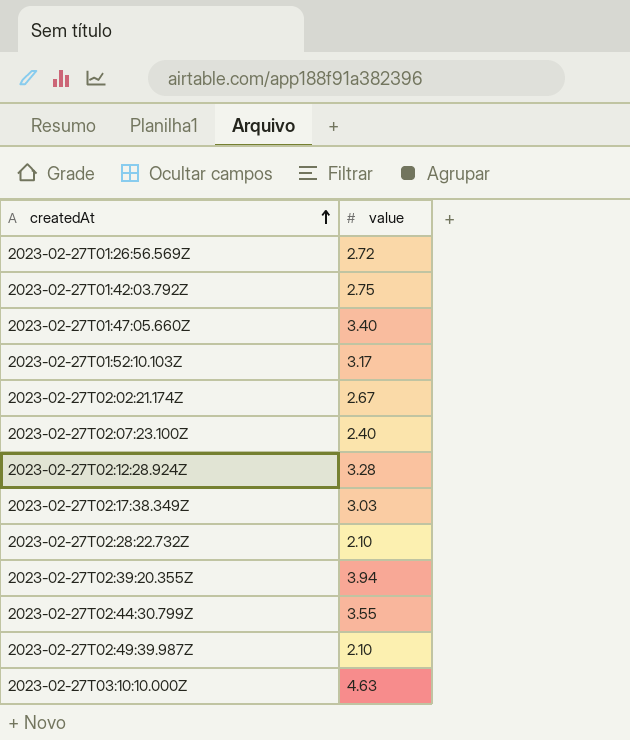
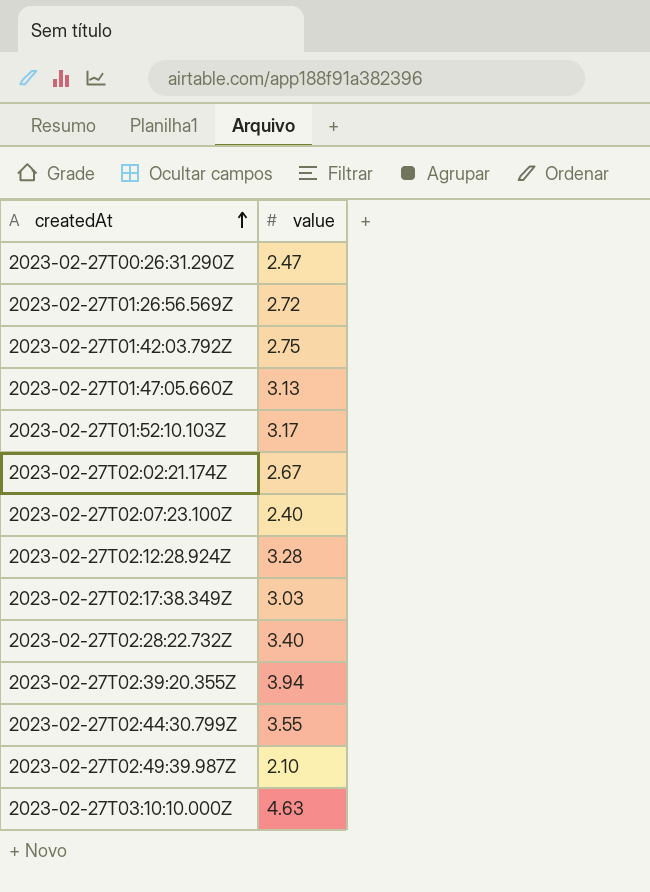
row 2023-02-27T00:26:31.290Z: none -> 2.47
2023-02-27T01:47:05.660Z | value: 3.40 -> 3.13
2023-02-27T02:28:22.732Z | value: 2.10 -> 3.40

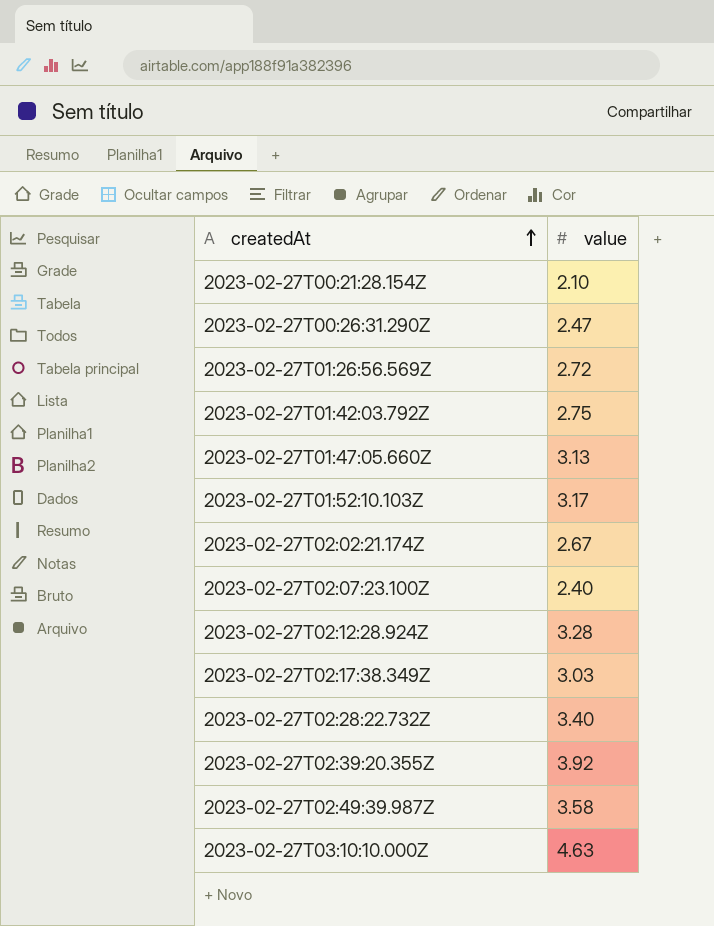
row 2023-02-27T02:44:30.799Z: 3.55 -> none
row 2023-02-27T00:21:28.154Z: none -> 2.10
2023-02-27T02:39:20.355Z | value: 3.94 -> 3.92
2023-02-27T02:49:39.987Z | value: 2.10 -> 3.58

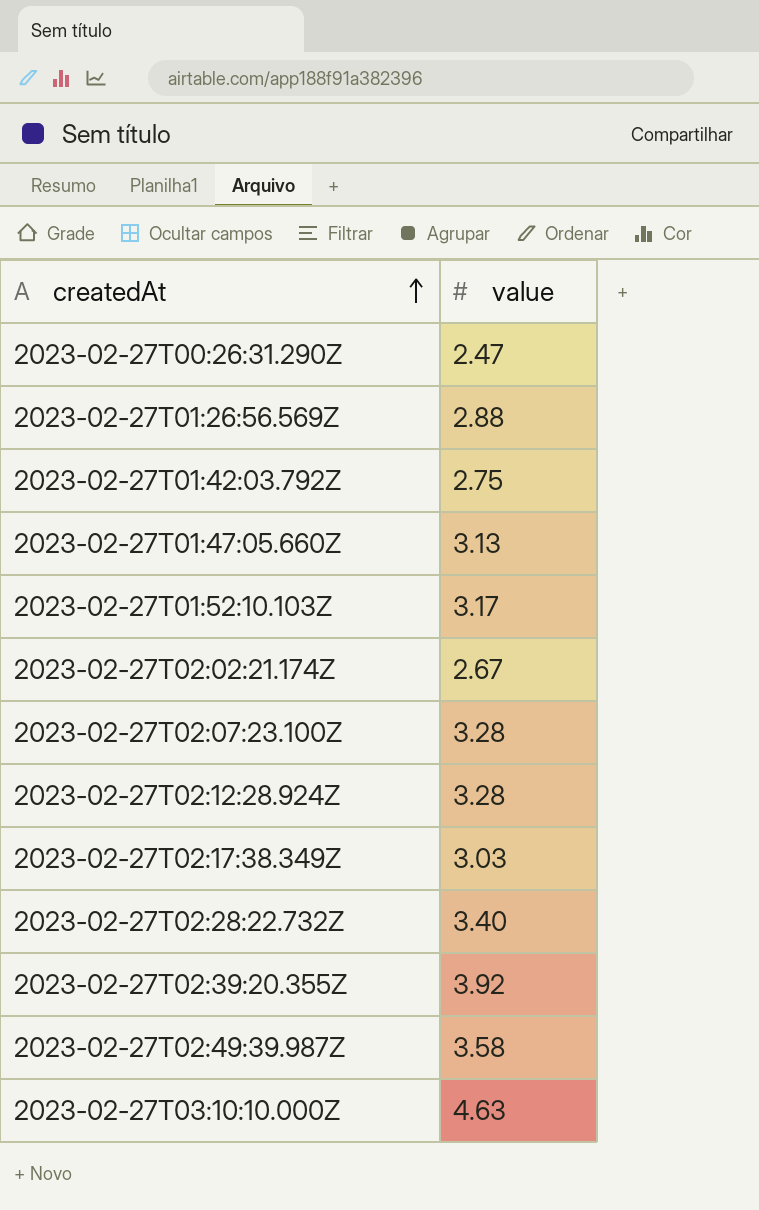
row 2023-02-27T00:21:28.154Z: 2.10 -> none
2023-02-27T01:26:56.569Z | value: 2.72 -> 2.88
2023-02-27T02:07:23.100Z | value: 2.40 -> 3.28

